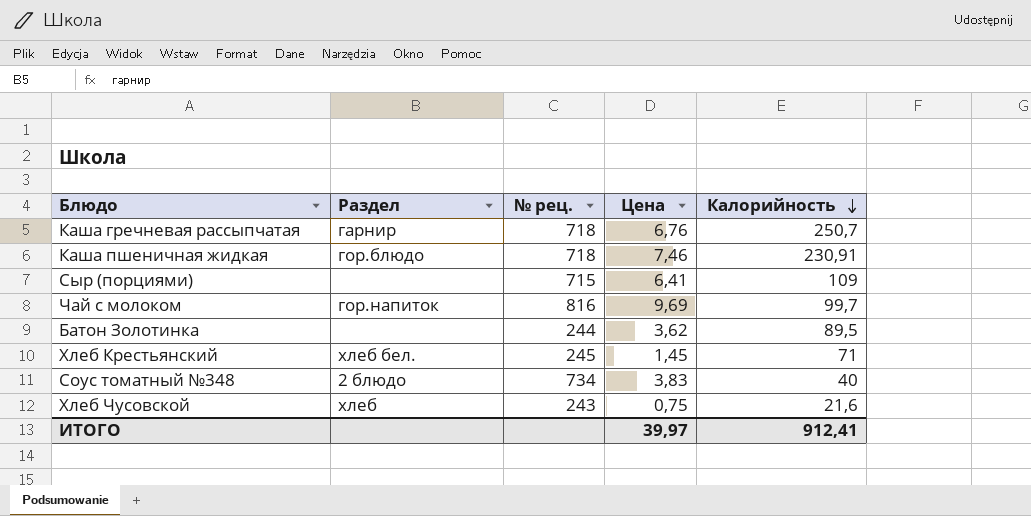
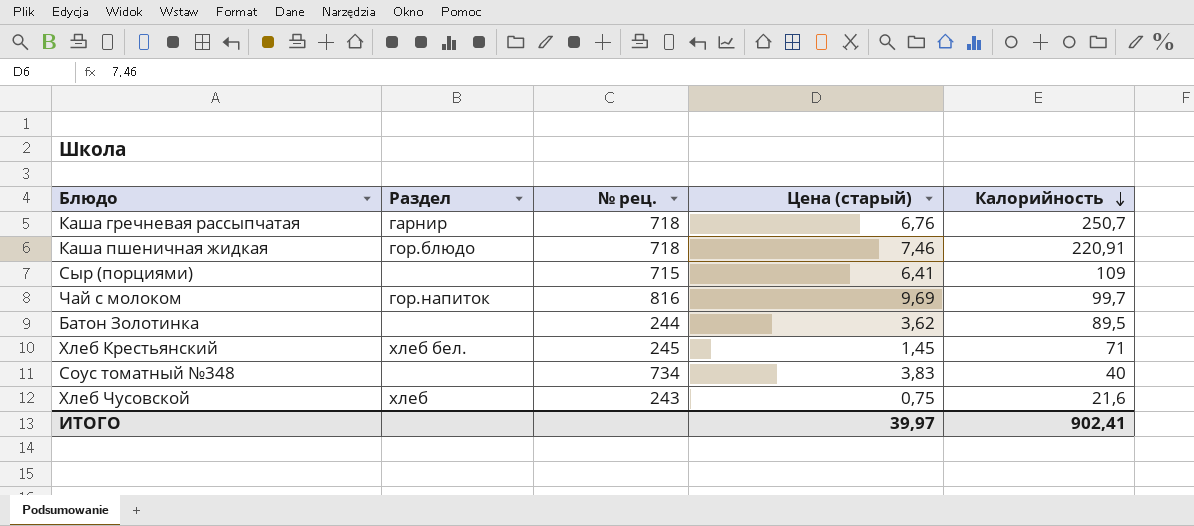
column name: Цена -> Цена (старый)
Каша пшеничная жидкая | Калорийность: 230,91 -> 220,91
Соус томатный №348 | Раздел: 2 блюдо -> none
ИТОГО | Калорийность: 912,41 -> 902,41

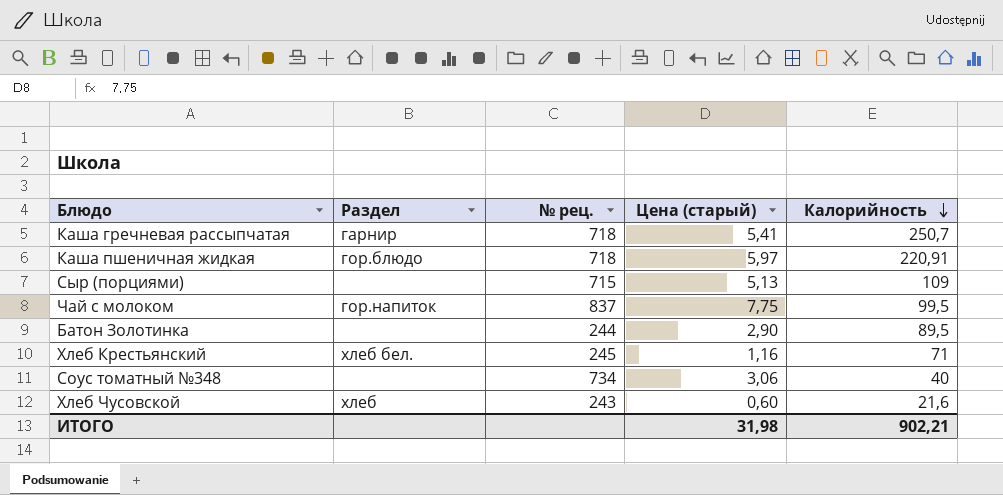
Каша гречневая рассыпчатая | Цена (старый): 6,76 -> 5,41
Каша пшеничная жидкая | Цена (старый): 7,46 -> 5,97
Сыр (порциями) | Цена (старый): 6,41 -> 5,13
Чай с молоком | № рец.: 816 -> 837
Чай с молоком | Цена (старый): 9,69 -> 7,75
Чай с молоком | Калорийность: 99,7 -> 99,5
Батон Золотинка | Цена (старый): 3,62 -> 2,90
Хлеб Крестьянский | Цена (старый): 1,45 -> 1,16
Соус томатный №348 | Цена (старый): 3,83 -> 3,06
Хлеб Чусовской | Цена (старый): 0,75 -> 0,60
ИТОГО | Цена (старый): 39,97 -> 31,98
ИТОГО | Калорийность: 902,41 -> 902,21

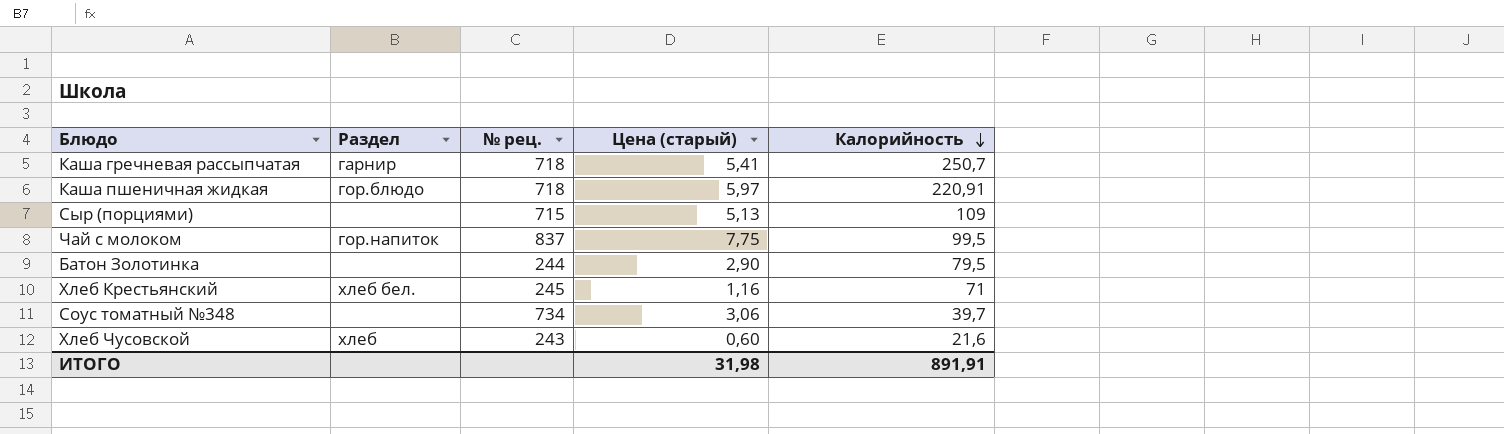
Батон Золотинка | Калорийность: 89,5 -> 79,5
Соус томатный №348 | Калорийность: 40 -> 39,7
ИТОГО | Калорийность: 902,21 -> 891,91

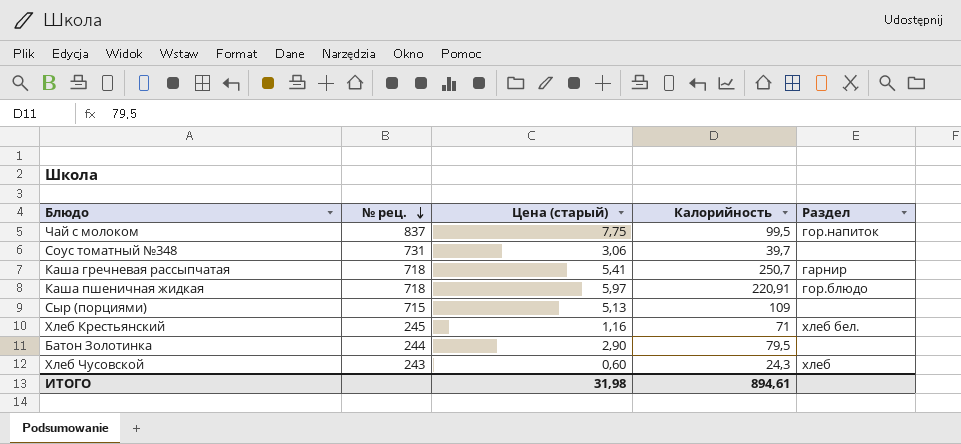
row order: Калорийность descending -> № рец. descending
column Раздел | position: 2 -> 5
Соус томатный №348 | № рец.: 734 -> 731
Хлеб Чусовской | Калорийность: 21,6 -> 24,3
ИТОГО | Калорийность: 891,91 -> 894,61

